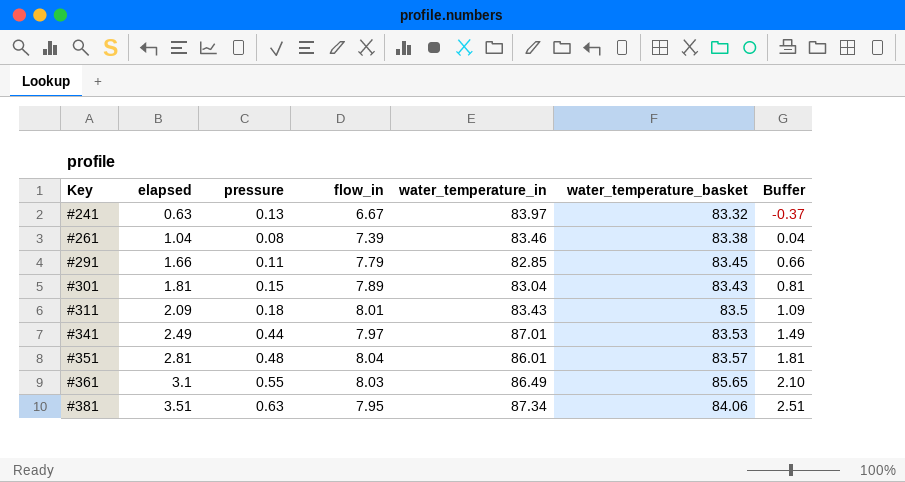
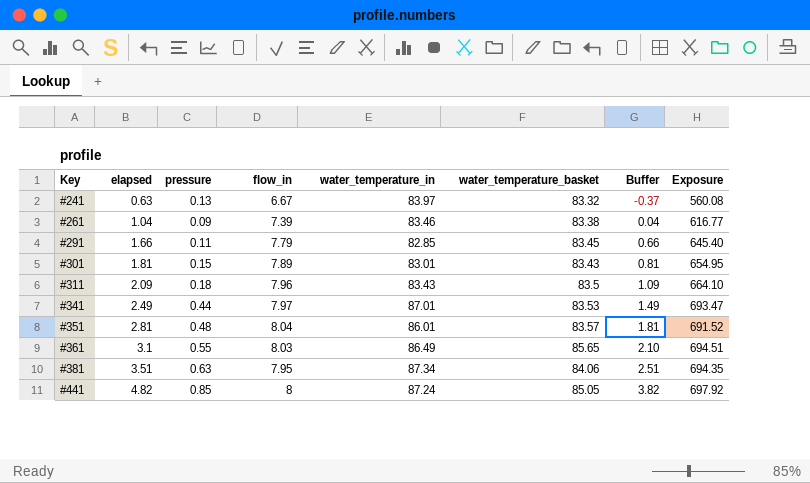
column Exposure | formula: none -> [flow_in] * [water_temperature_in]
#261 | pressure: 0.08 -> 0.09
#301 | water_temperature_in: 83.04 -> 83.01
#311 | flow_in: 8.01 -> 7.96
row #441: none -> 4.82 | 0.85 | 8 | 87.24 | 85.05 | 3.82 | 697.92

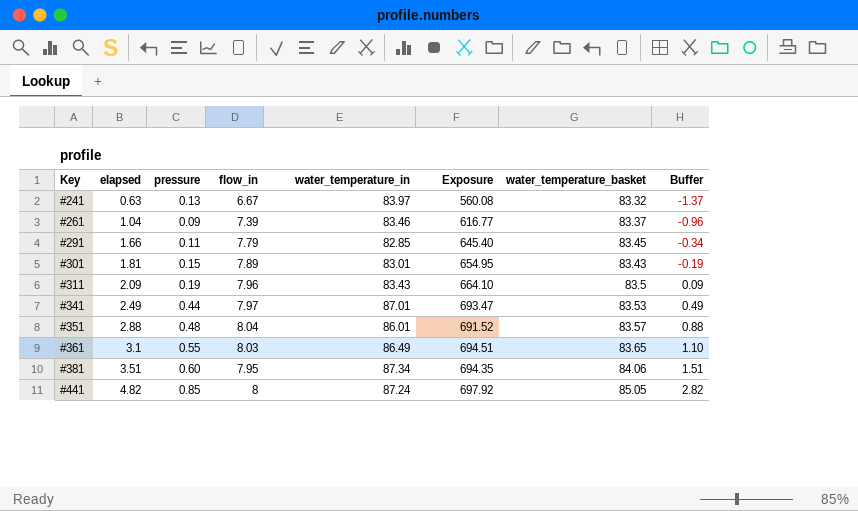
column Exposure | position: 8 -> 6
column Buffer | formula: [elapsed] - 1 -> [elapsed] - 2
#261 | water_temperature_basket: 83.38 -> 83.37
#311 | pressure: 0.18 -> 0.19
#351 | elapsed: 2.81 -> 2.88
#361 | water_temperature_basket: 85.65 -> 83.65
#381 | pressure: 0.63 -> 0.60

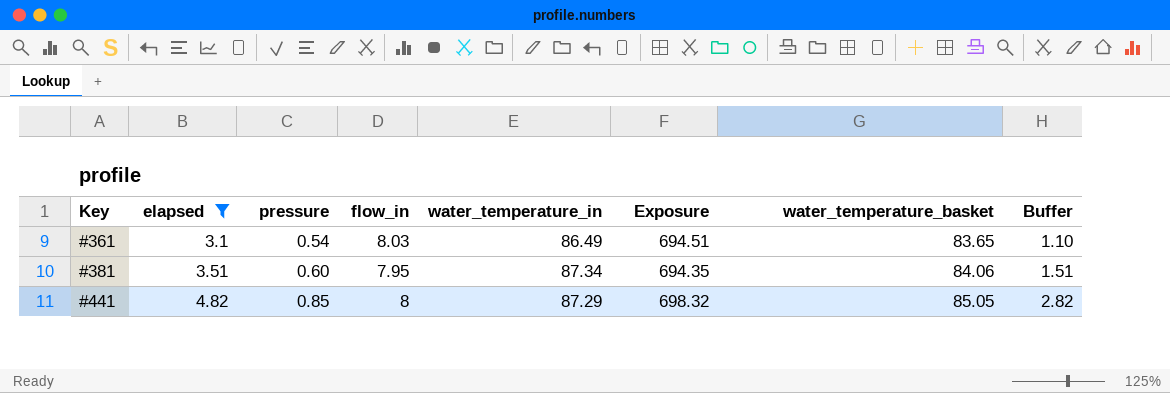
filter: none -> elapsed >= 3.1
#361 | pressure: 0.55 -> 0.54
#441 | water_temperature_in: 87.24 -> 87.29
#441 | Exposure: 697.92 -> 698.32

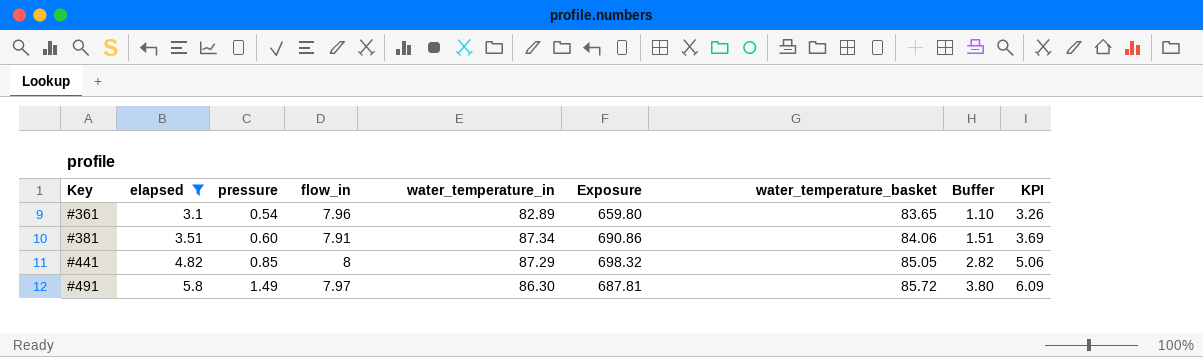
column KPI | formula: none -> [elapsed] * 1.05
#361 | flow_in: 8.03 -> 7.96
#361 | water_temperature_in: 86.49 -> 82.89
#361 | Exposure: 694.51 -> 659.80
#381 | flow_in: 7.95 -> 7.91
#381 | Exposure: 694.35 -> 690.86
row #491: none -> 5.8 | 1.49 | 7.97 | 86.30 | 687.81 | 85.72 | 3.80 | 6.09

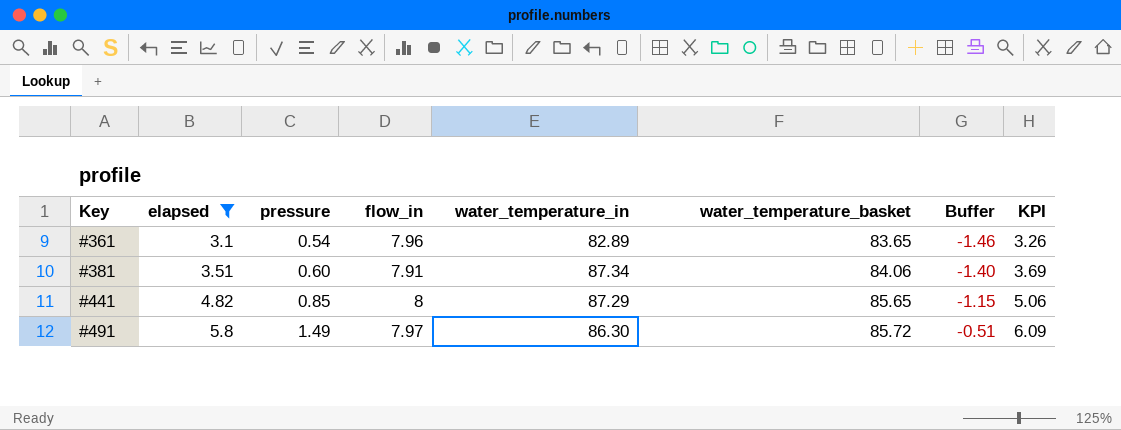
column Exposure | formula: [flow_in] * [water_temperature_in] -> none
column Buffer | formula: [elapsed] - 2 -> [pressure] - 2
#441 | water_temperature_basket: 85.05 -> 85.65

